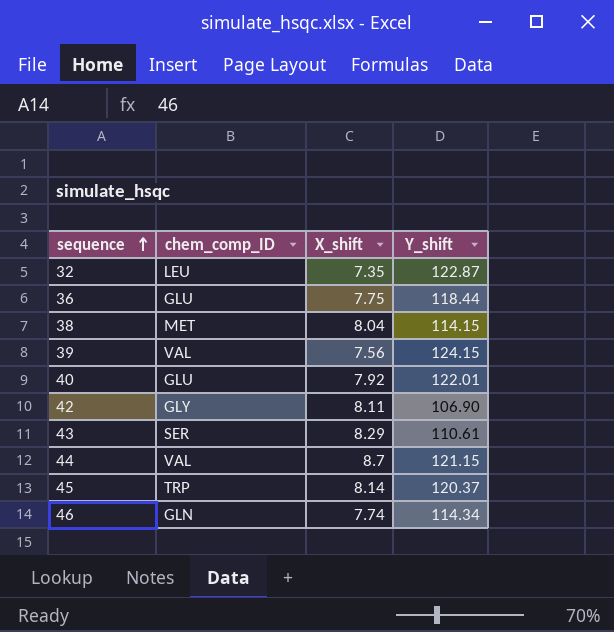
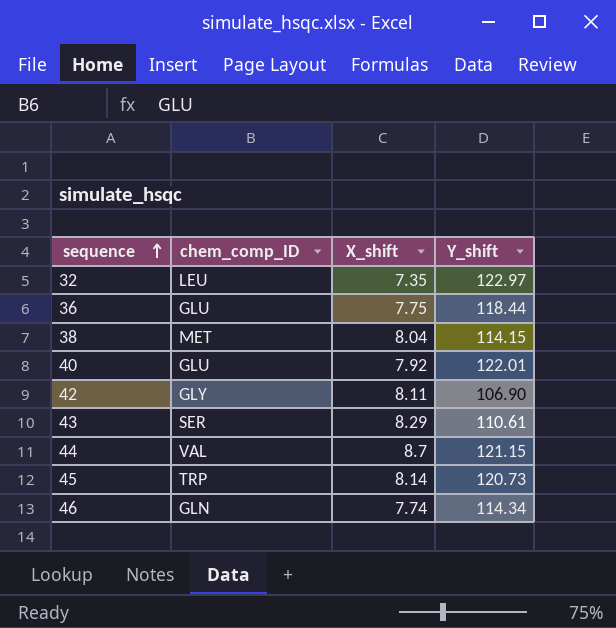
row 39: VAL | 7.56 | 124.15 -> none
32 | Y_shift: 122.87 -> 122.97
45 | Y_shift: 120.37 -> 120.73

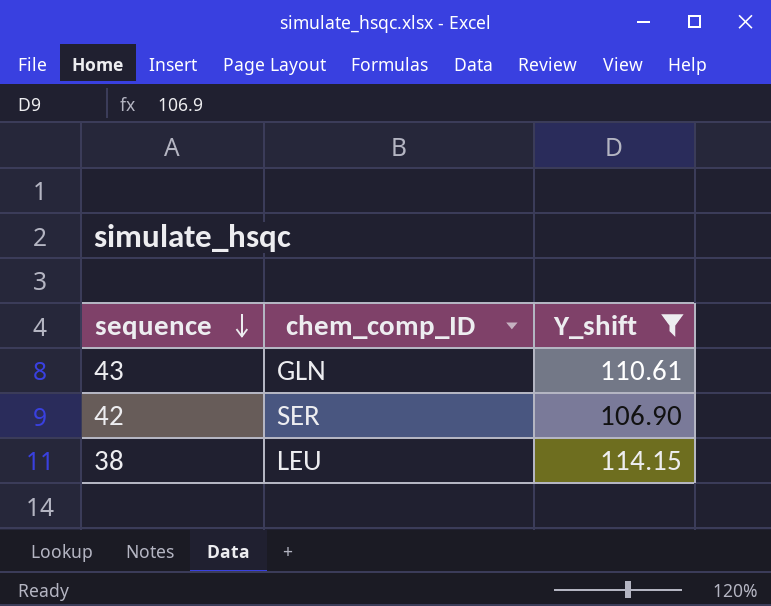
filter: none -> Y_shift <= 114.15
row order: sequence ascending -> sequence descending
column X_shift | position: 3 -> none
43 | chem_comp_ID: SER -> GLN
42 | chem_comp_ID: GLY -> SER
38 | chem_comp_ID: MET -> LEU

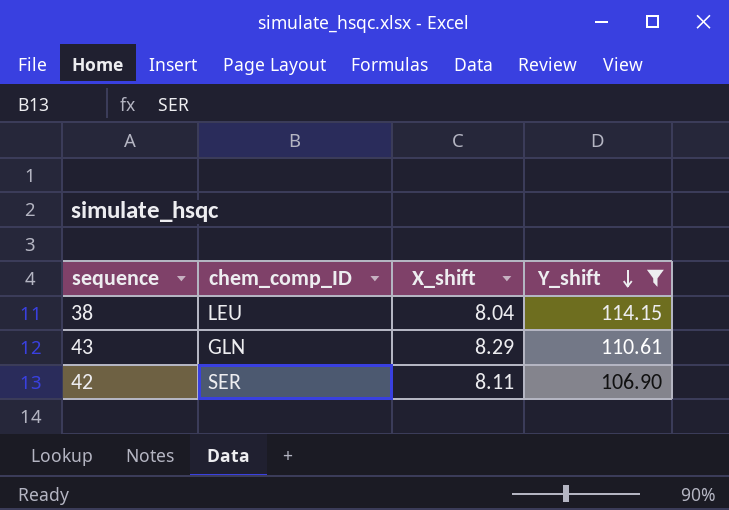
row order: sequence descending -> Y_shift descending
column X_shift | position: none -> 3

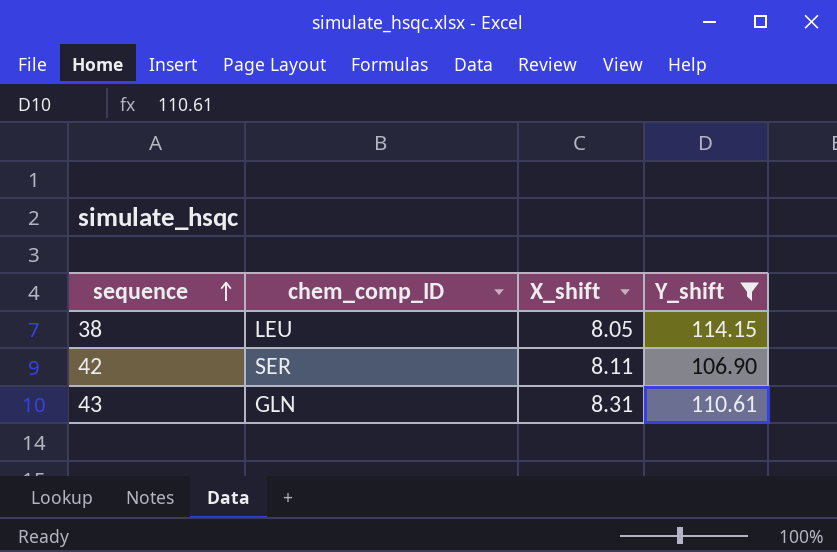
row order: Y_shift descending -> sequence ascending
38 | X_shift: 8.04 -> 8.05
43 | X_shift: 8.29 -> 8.31

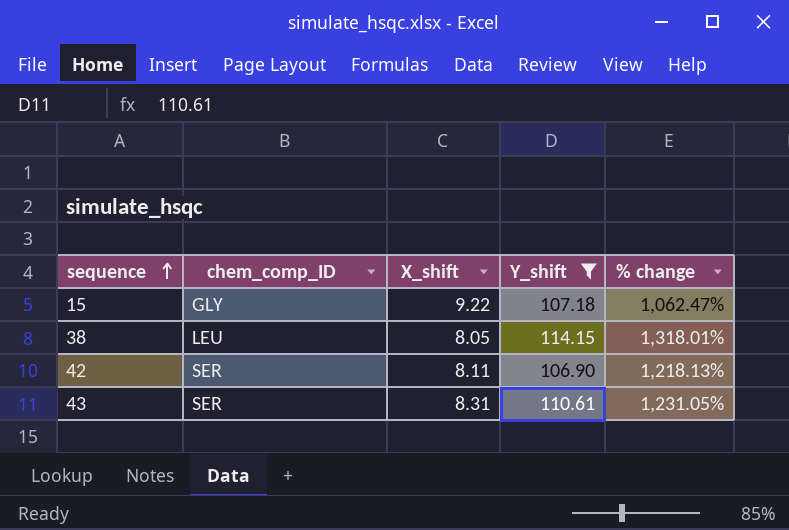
column % change | formula: none -> ([Y_shift] - [X_shift]) / [X_shift]
row 15: none -> GLY | 9.22 | 107.18 | 1,062.47%
43 | chem_comp_ID: GLN -> SER

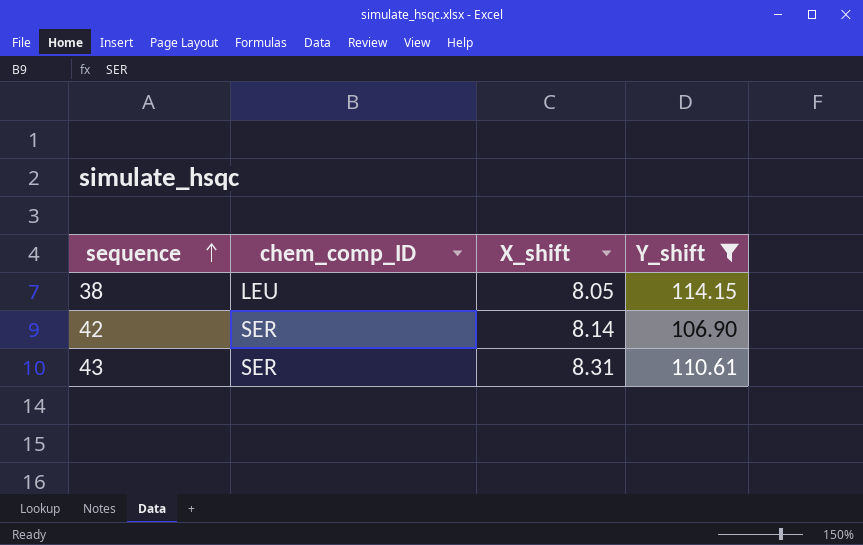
column % change | formula: ([Y_shift] - [X_shift]) / [X_shift] -> none
row 15: GLY | 9.22 | 107.18 | 1,062.47% -> none
42 | X_shift: 8.11 -> 8.14

